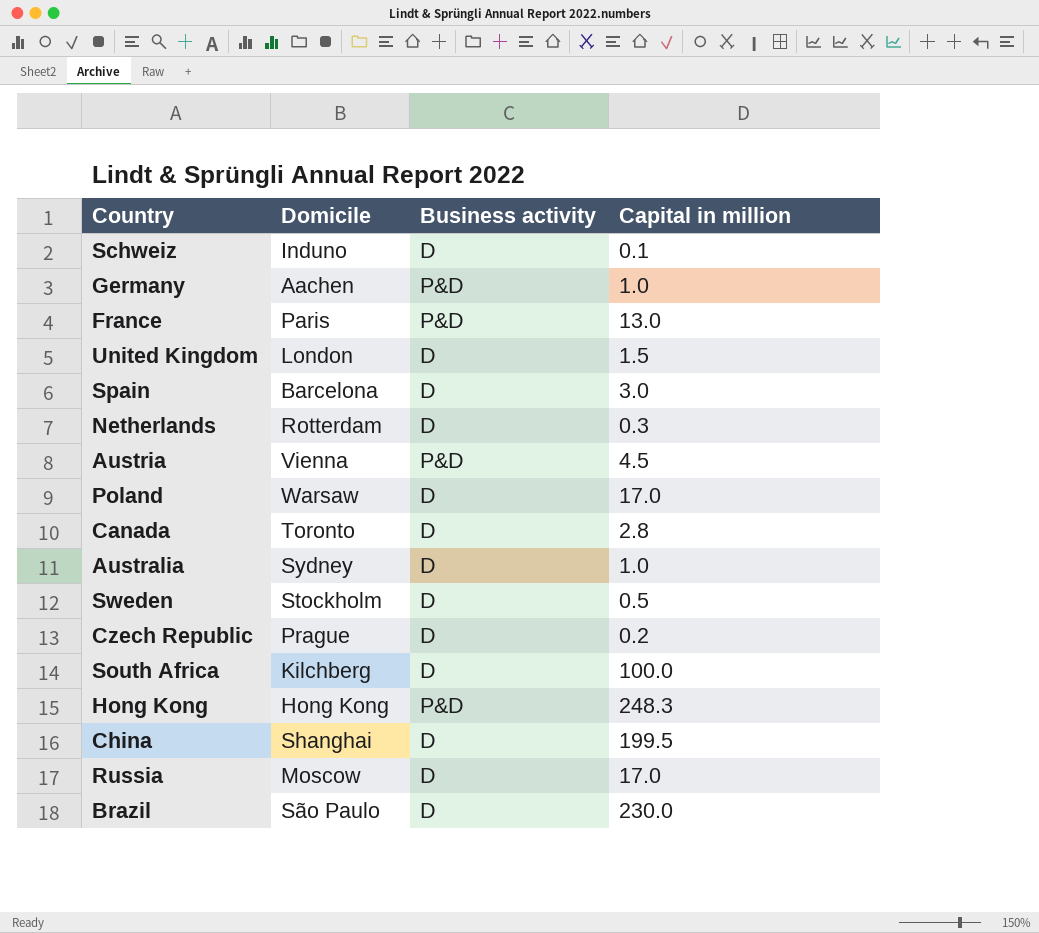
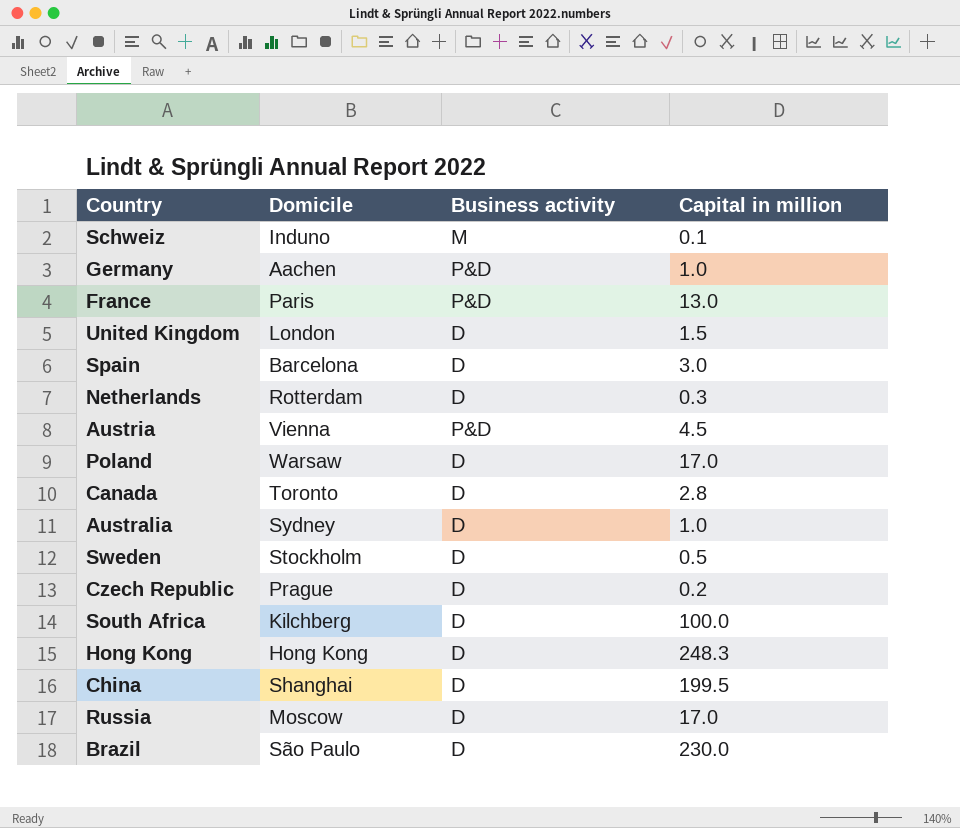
Schweiz | Business activity: D -> M
Hong Kong | Business activity: P&D -> D

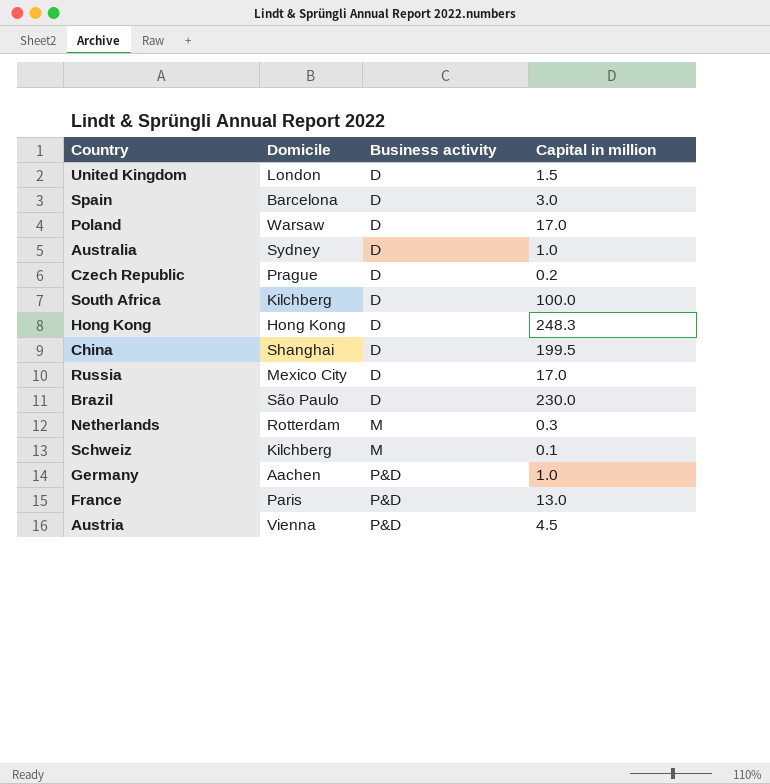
row order: none -> Business activity ascending
row Canada: Toronto | D | 2.8 -> none
row Sweden: Stockholm | D | 0.5 -> none
Russia | Domicile: Moscow -> Mexico City
Netherlands | Business activity: D -> M
Schweiz | Domicile: Induno -> Kilchberg

